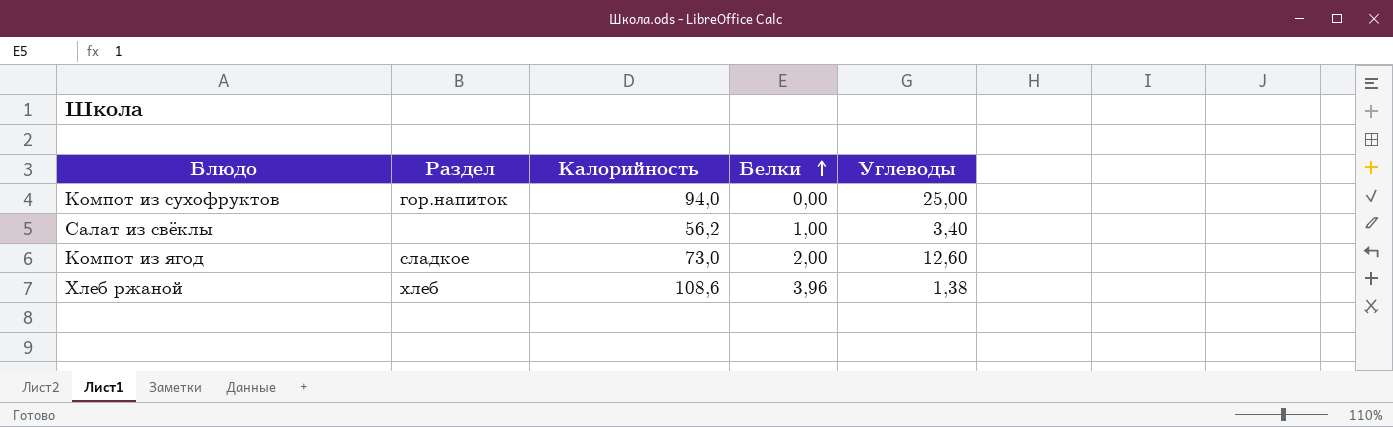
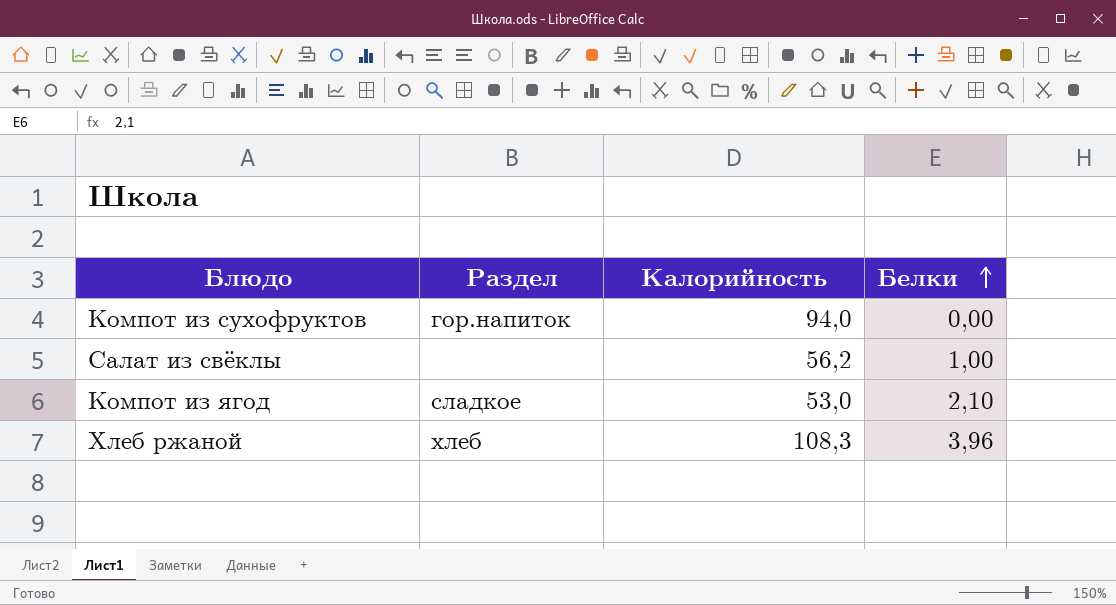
column Углеводы | position: 5 -> none
Компот из ягод | Калорийность: 73,0 -> 53,0
Компот из ягод | Белки: 2,00 -> 2,10
Хлеб ржаной | Калорийность: 108,6 -> 108,3

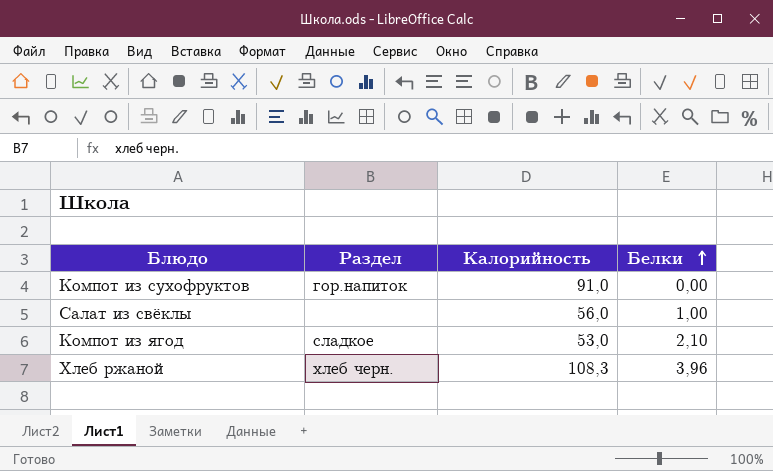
Компот из сухофруктов | Калорийность: 94,0 -> 91,0
Салат из свёклы | Калорийность: 56,2 -> 56,0
Хлеб ржаной | Раздел: хлеб -> хлеб черн.

